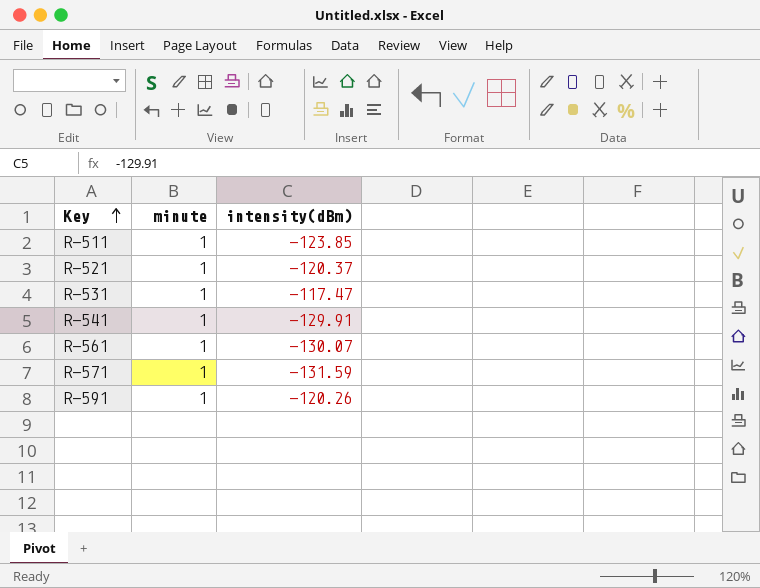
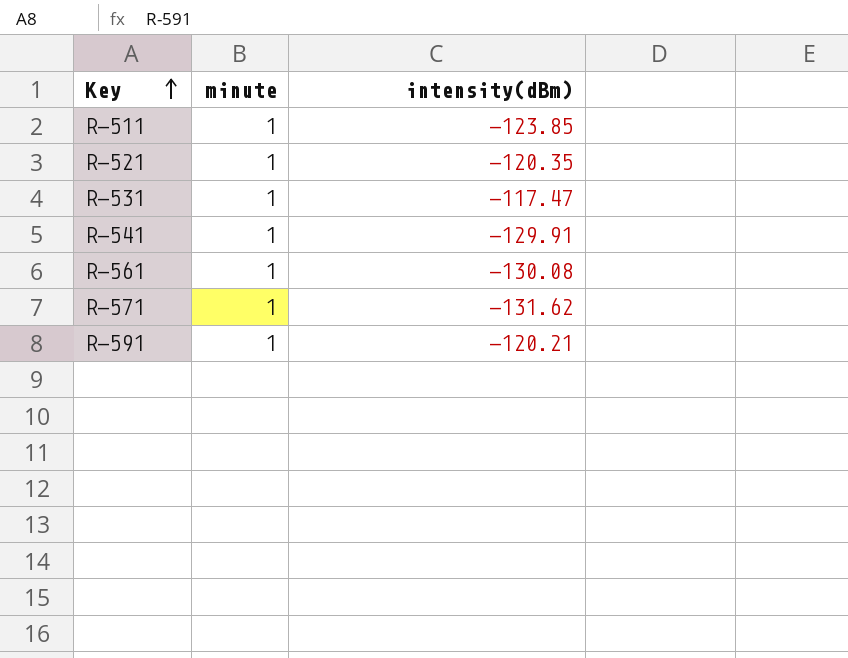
R-521 | intensity(dBm): -120.37 -> -120.35
R-561 | intensity(dBm): -130.07 -> -130.08
R-571 | intensity(dBm): -131.59 -> -131.62
R-591 | intensity(dBm): -120.26 -> -120.21

